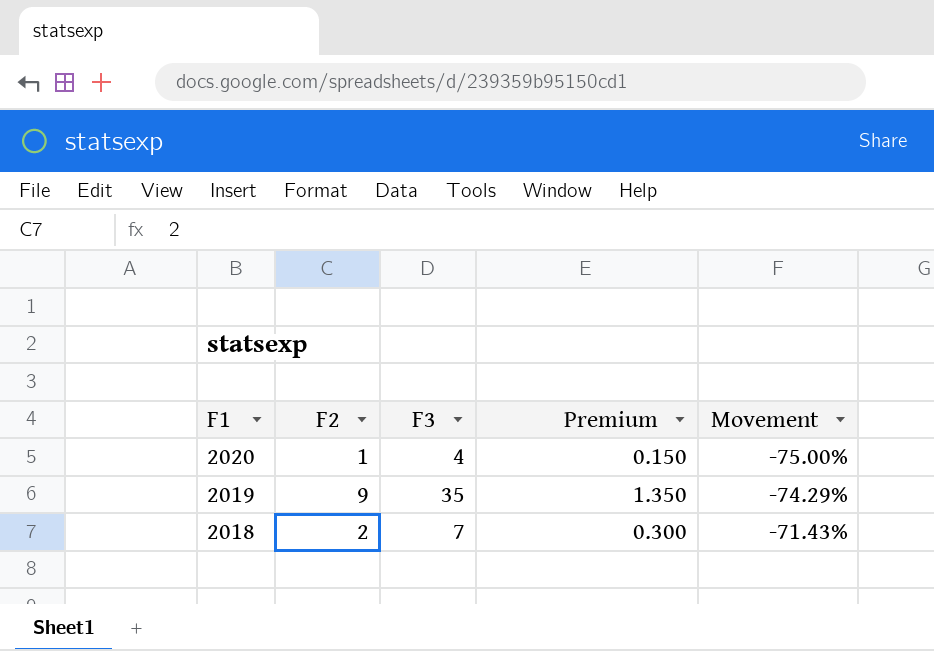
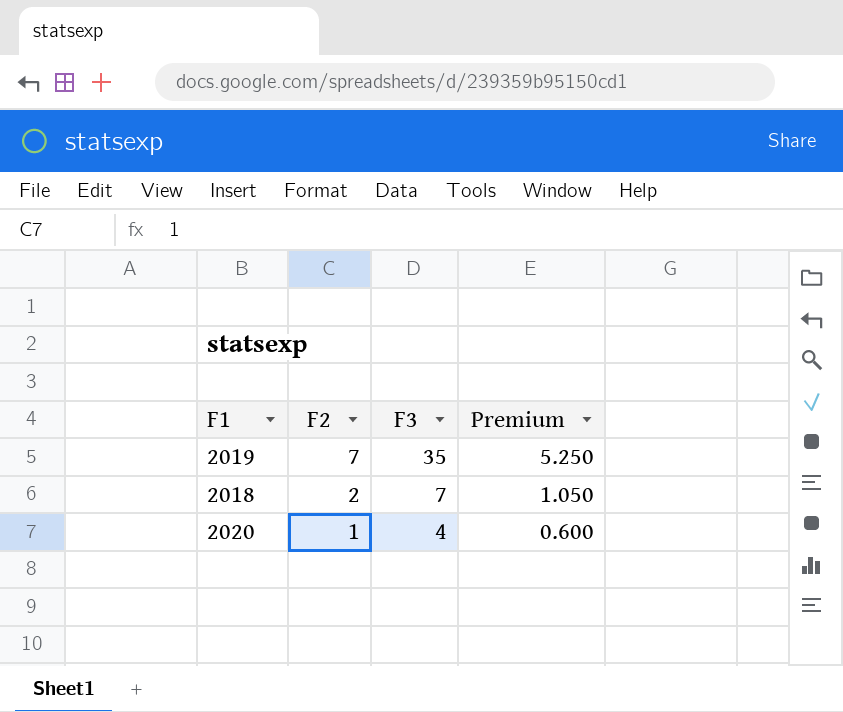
row order: F1 descending -> F2 descending
column Movement | formula: ([F2] - [F3]) / [F3] -> none
column Premium | formula: [F2] * 0.15 -> [F3] * 0.15
2019 | F2: 9 -> 7

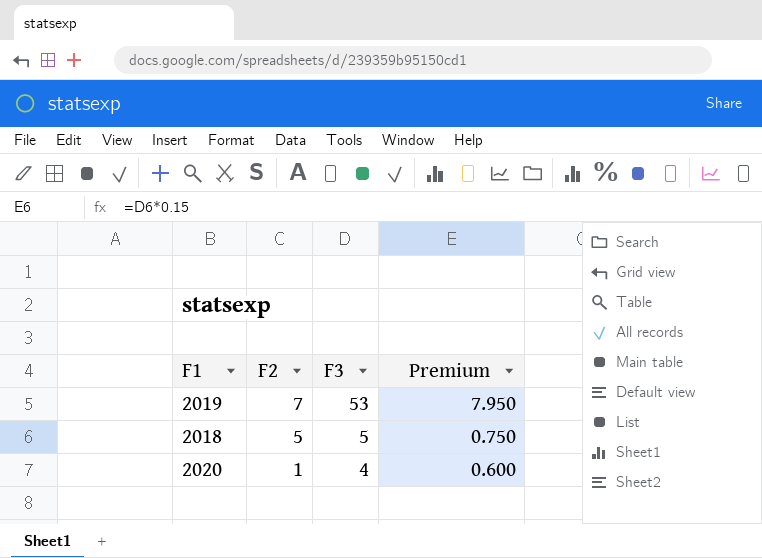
2019 | F3: 35 -> 53
2019 | Premium: 5.250 -> 7.950
2018 | F2: 2 -> 5
2018 | F3: 7 -> 5
2018 | Premium: 1.050 -> 0.750

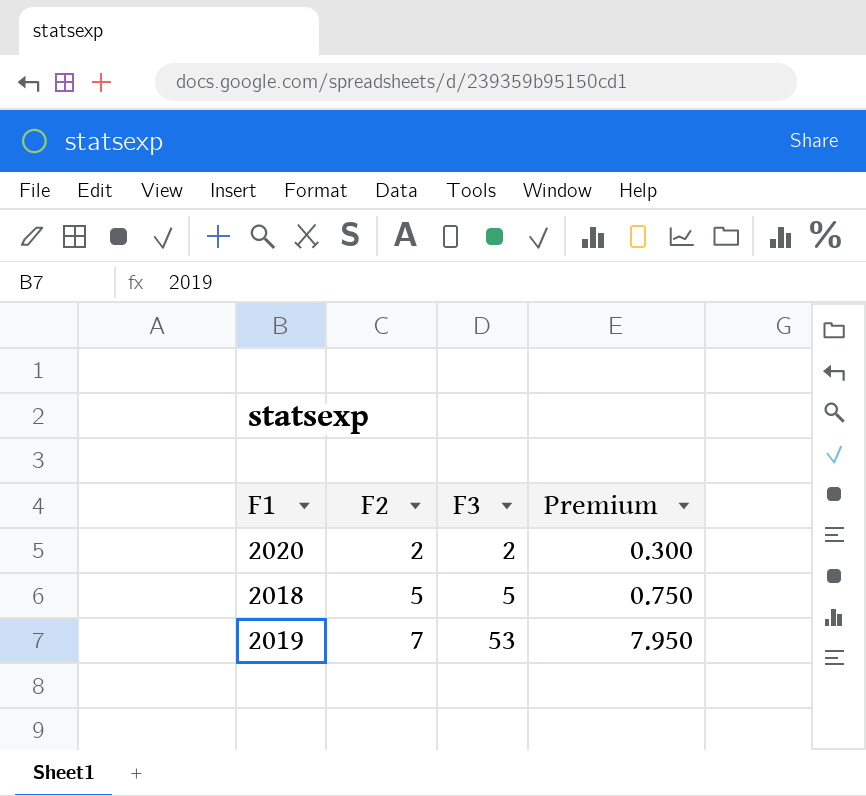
row order: F2 descending -> F2 ascending
2020 | F2: 1 -> 2
2020 | F3: 4 -> 2
2020 | Premium: 0.600 -> 0.300

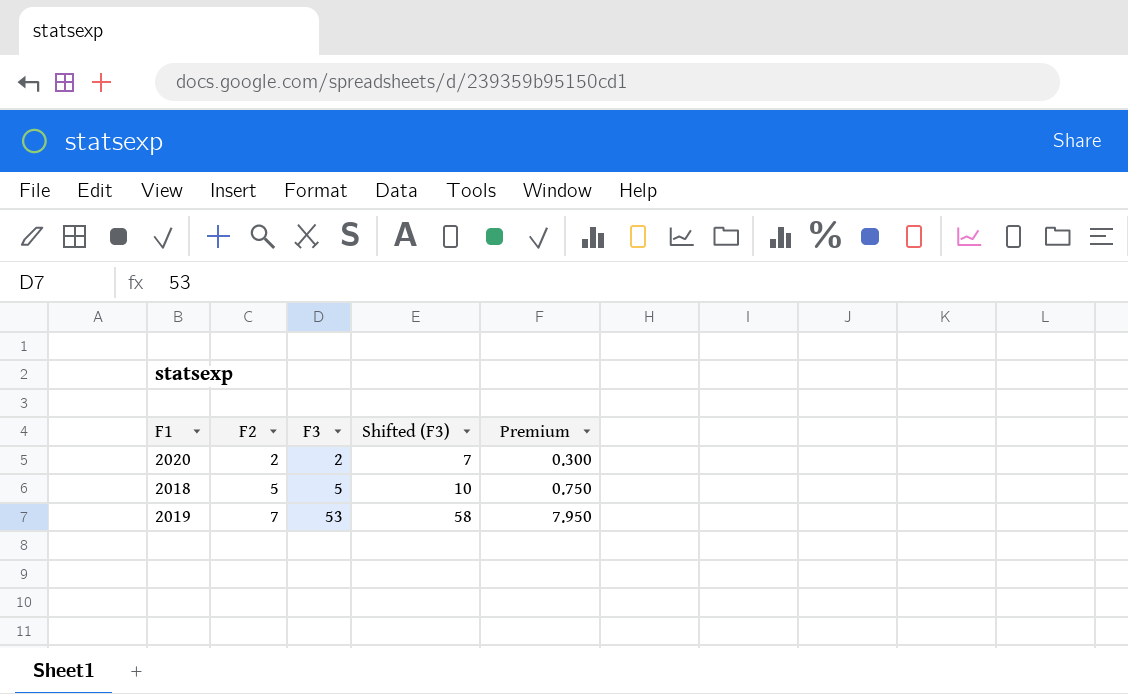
column Shifted (F3) | formula: none -> [F3] + 5

